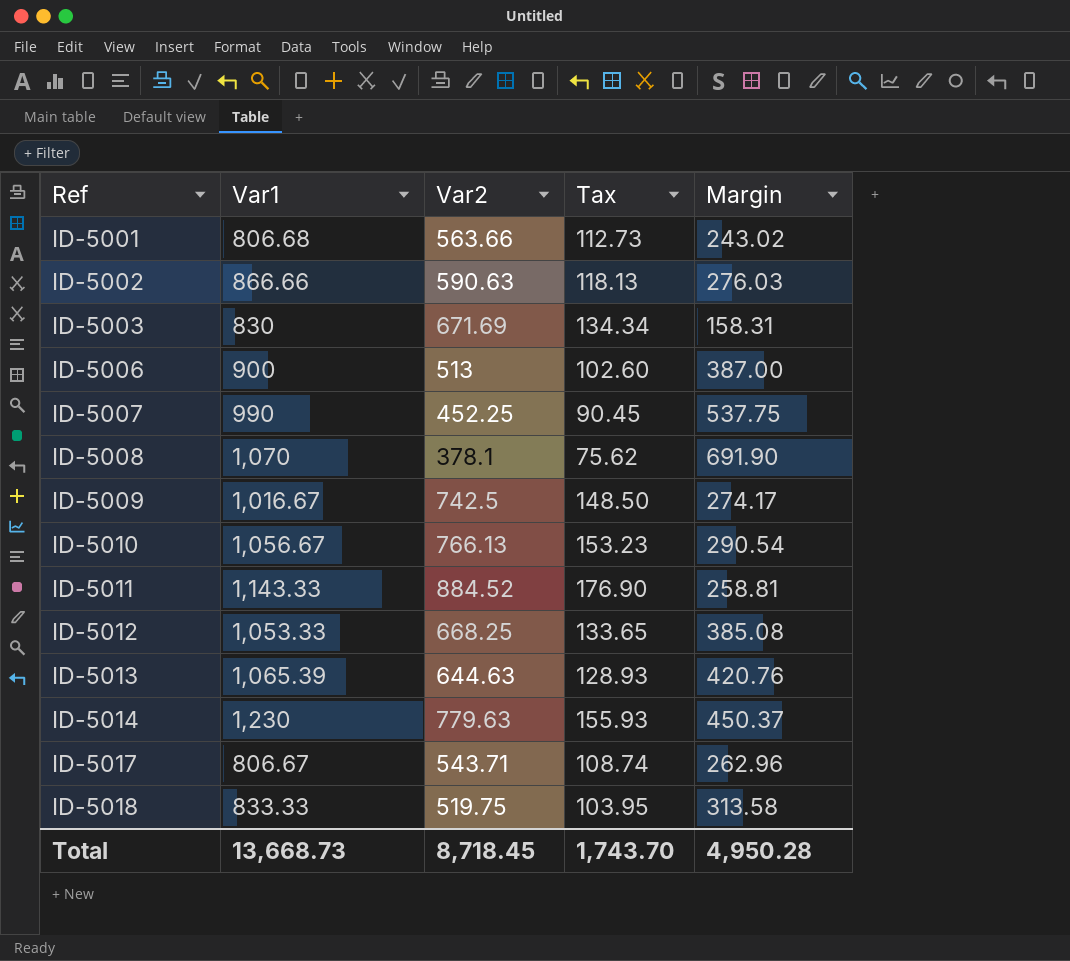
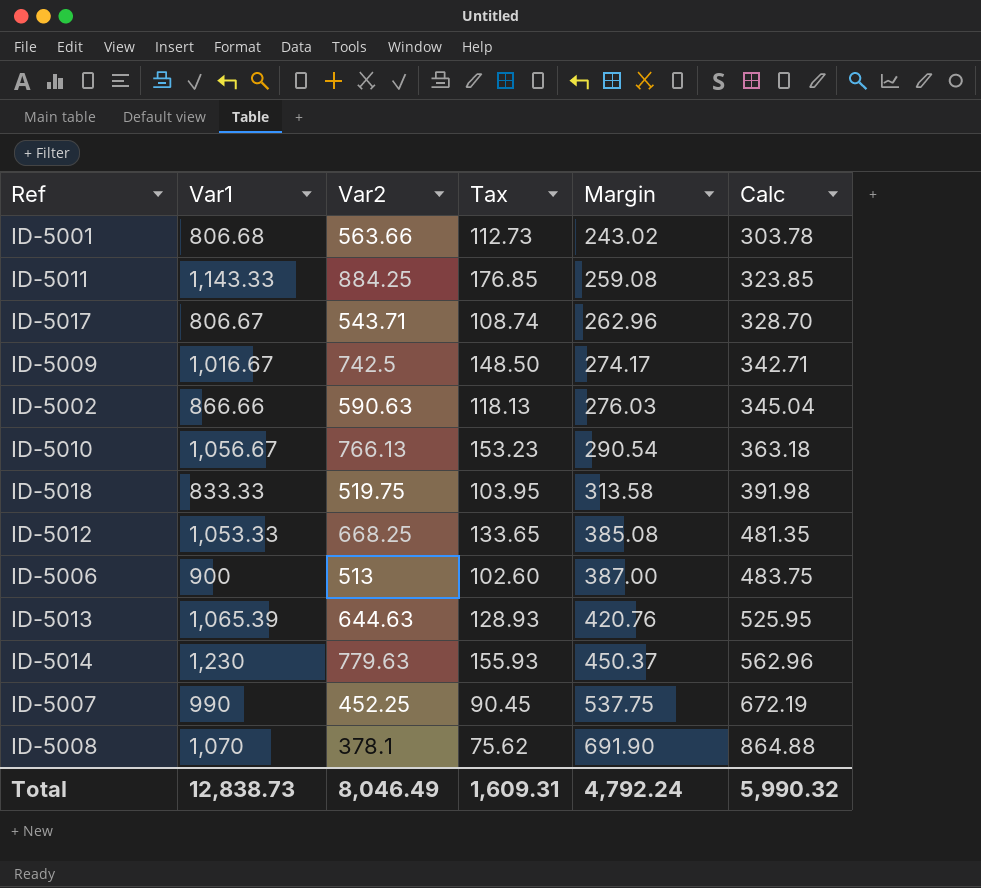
row order: Ref ascending -> Margin ascending
column Calc | formula: none -> [Margin] * 1.25
row ID-5003: 830 | 671.69 | 134.34 | 158.31 -> none
ID-5011 | Var2: 884.52 -> 884.25
ID-5011 | Tax: 176.90 -> 176.85
ID-5011 | Margin: 258.81 -> 259.08
Total | Var1: 13,668.73 -> 12,838.73
Total | Var2: 8,718.45 -> 8,046.49
Total | Tax: 1,743.70 -> 1,609.31
Total | Margin: 4,950.28 -> 4,792.24

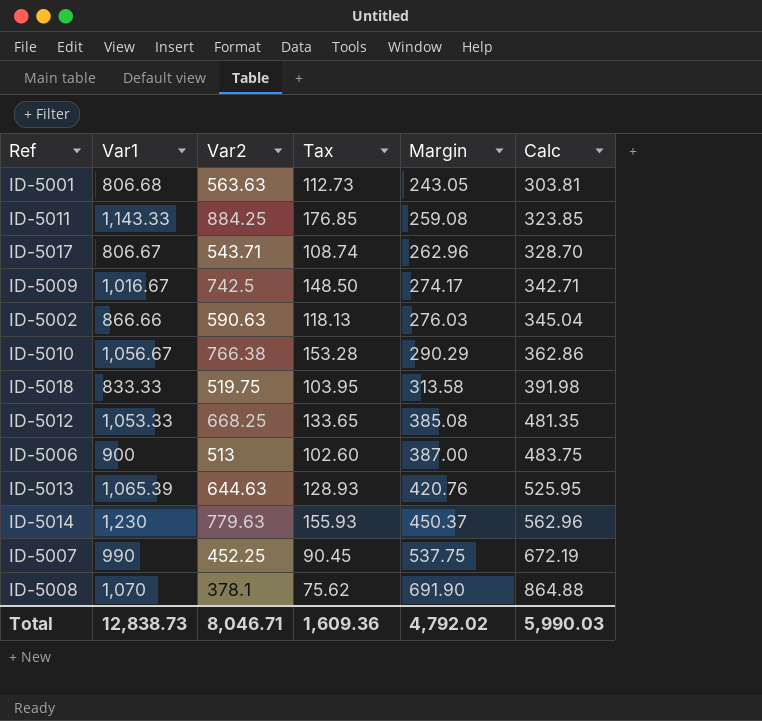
ID-5001 | Var2: 563.66 -> 563.63
ID-5001 | Margin: 243.02 -> 243.05
ID-5001 | Calc: 303.78 -> 303.81
ID-5010 | Var2: 766.13 -> 766.38
ID-5010 | Tax: 153.23 -> 153.28
ID-5010 | Margin: 290.54 -> 290.29
ID-5010 | Calc: 363.18 -> 362.86
Total | Var2: 8,046.49 -> 8,046.71
Total | Tax: 1,609.31 -> 1,609.36
Total | Margin: 4,792.24 -> 4,792.02
Total | Calc: 5,990.32 -> 5,990.03

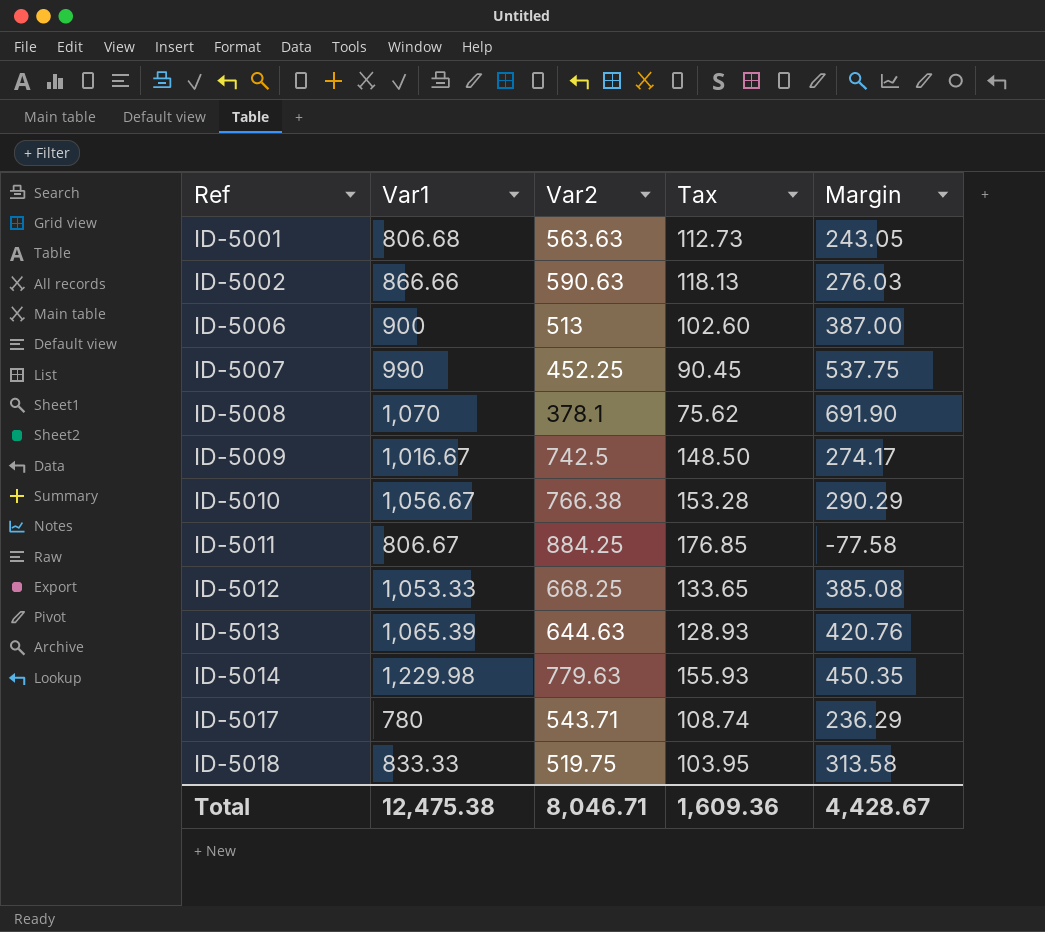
row order: Margin ascending -> Ref ascending
column Calc | formula: [Margin] * 1.25 -> none
ID-5011 | Var1: 1,143.33 -> 806.67
ID-5011 | Margin: 259.08 -> -77.58
ID-5014 | Var1: 1,230 -> 1,229.98
ID-5014 | Margin: 450.37 -> 450.35
ID-5017 | Var1: 806.67 -> 780
ID-5017 | Margin: 262.96 -> 236.29
Total | Var1: 12,838.73 -> 12,475.38
Total | Margin: 4,792.02 -> 4,428.67

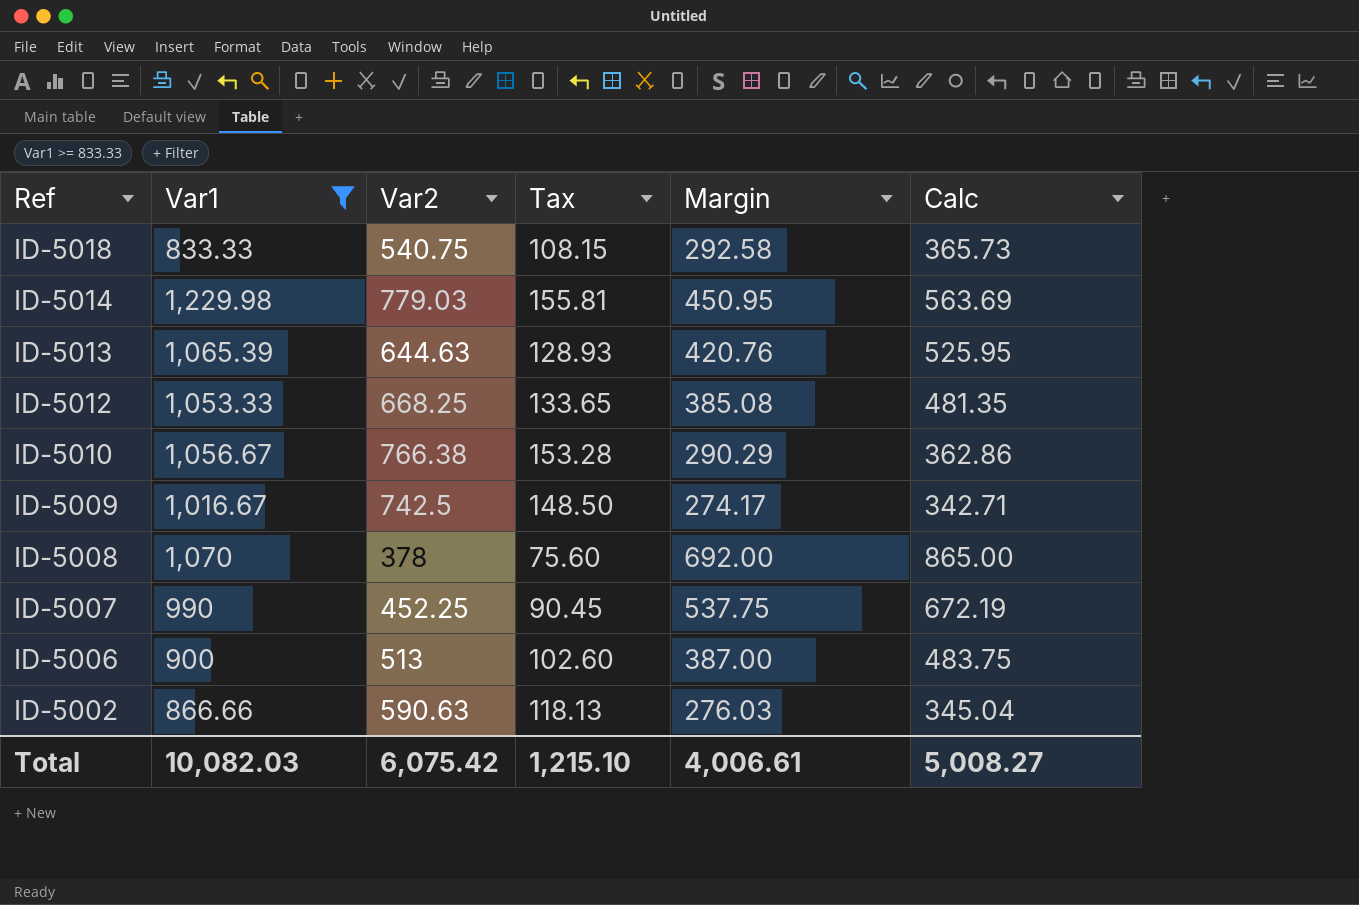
filter: none -> Var1 >= 833.33
row order: Ref ascending -> Ref descending
column Calc | formula: none -> [Margin] * 1.25
ID-5018 | Var2: 519.75 -> 540.75
ID-5018 | Tax: 103.95 -> 108.15
ID-5018 | Margin: 313.58 -> 292.58
ID-5014 | Var2: 779.63 -> 779.03
ID-5014 | Tax: 155.93 -> 155.81
ID-5014 | Margin: 450.35 -> 450.95
ID-5008 | Var2: 378.1 -> 378
ID-5008 | Tax: 75.62 -> 75.60
ID-5008 | Margin: 691.90 -> 692.00
Total | Var1: 12,475.38 -> 10,082.03
Total | Var2: 8,046.71 -> 6,075.42
Total | Tax: 1,609.36 -> 1,215.10
Total | Margin: 4,428.67 -> 4,006.61

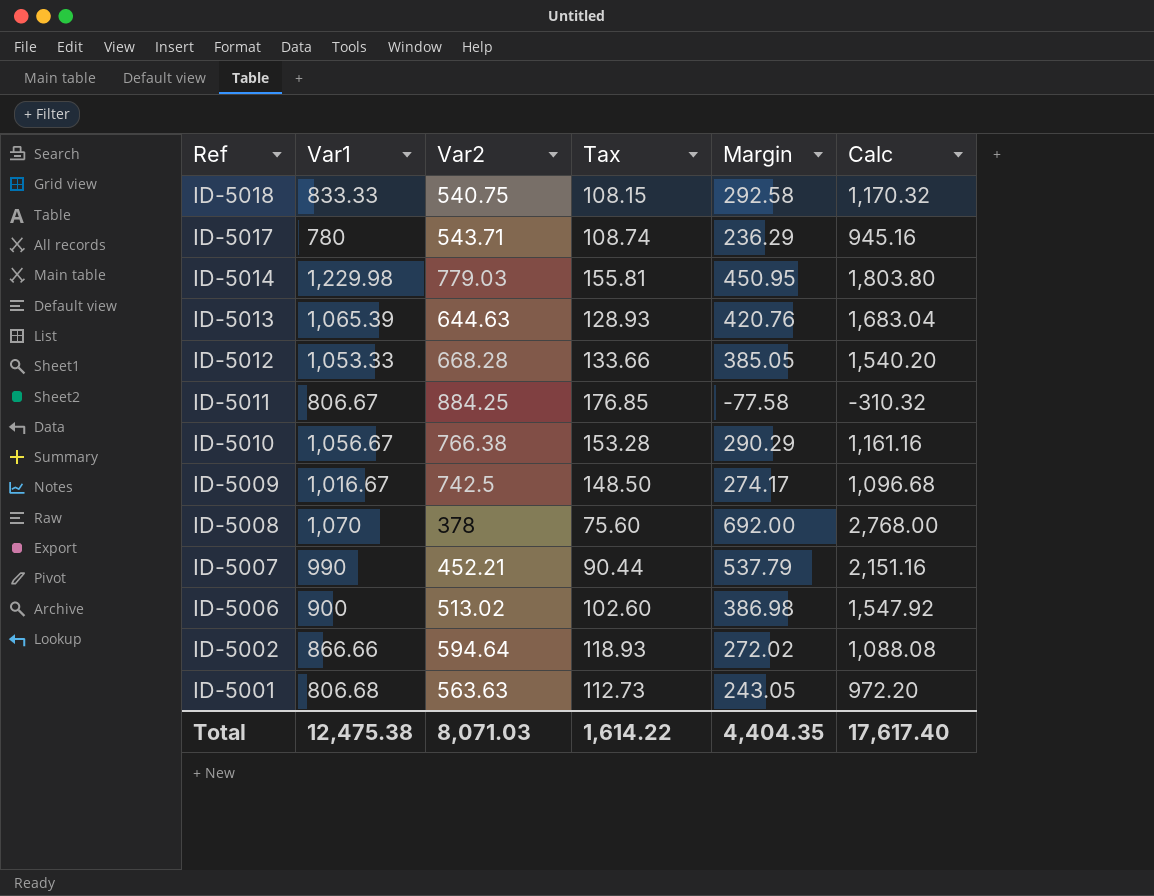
filter: Var1 >= 833.33 -> none
column Calc | formula: [Margin] * 1.25 -> [Margin] * 4
ID-5012 | Var2: 668.25 -> 668.28
ID-5012 | Tax: 133.65 -> 133.66
ID-5012 | Margin: 385.08 -> 385.05
ID-5007 | Var2: 452.25 -> 452.21
ID-5007 | Tax: 90.45 -> 90.44
ID-5007 | Margin: 537.75 -> 537.79
ID-5006 | Var2: 513 -> 513.02
ID-5006 | Margin: 387.00 -> 386.98
ID-5002 | Var2: 590.63 -> 594.64
ID-5002 | Tax: 118.13 -> 118.93
ID-5002 | Margin: 276.03 -> 272.02
Total | Var1: 10,082.03 -> 12,475.38
Total | Var2: 6,075.42 -> 8,071.03
Total | Tax: 1,215.10 -> 1,614.22
Total | Margin: 4,006.61 -> 4,404.35
Total | Calc: 5,008.27 -> 17,617.40

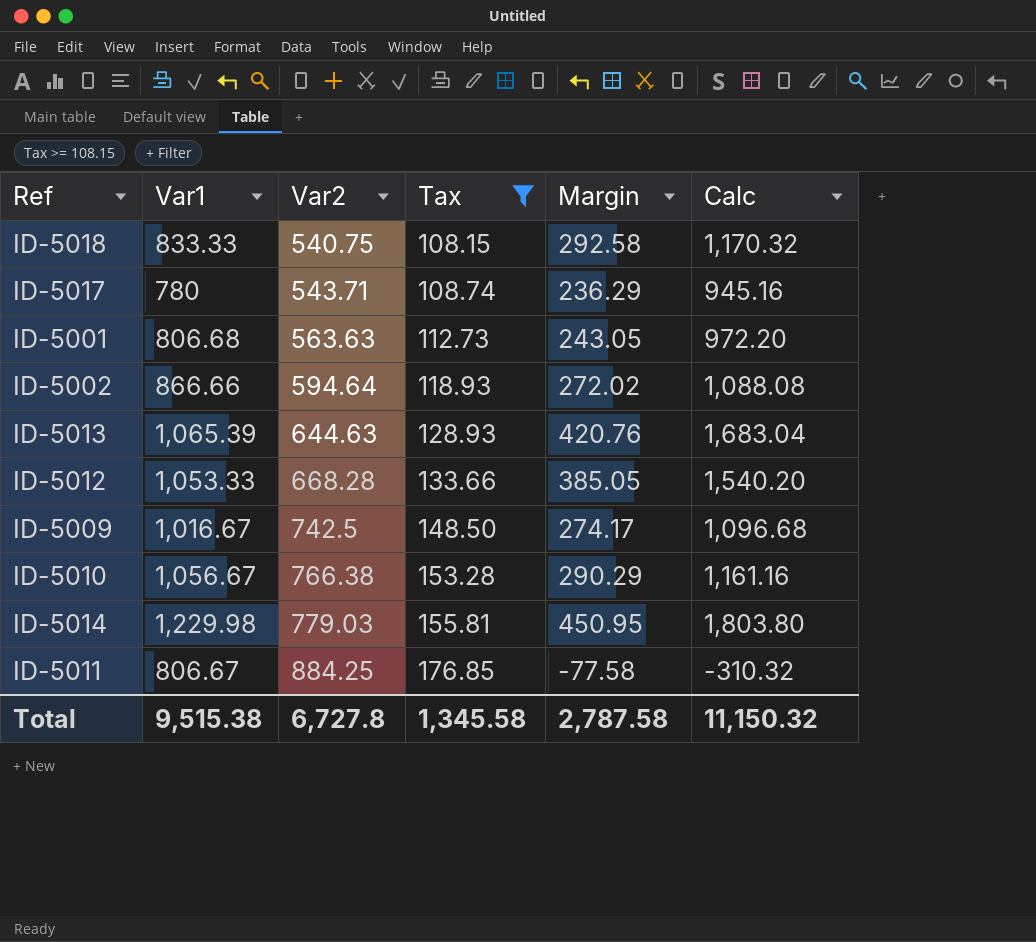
filter: none -> Tax >= 108.15
row order: Ref descending -> Var2 ascending
Total | Var1: 12,475.38 -> 9,515.38
Total | Var2: 8,071.03 -> 6,727.8
Total | Tax: 1,614.22 -> 1,345.58
Total | Margin: 4,404.35 -> 2,787.58
Total | Calc: 17,617.40 -> 11,150.32

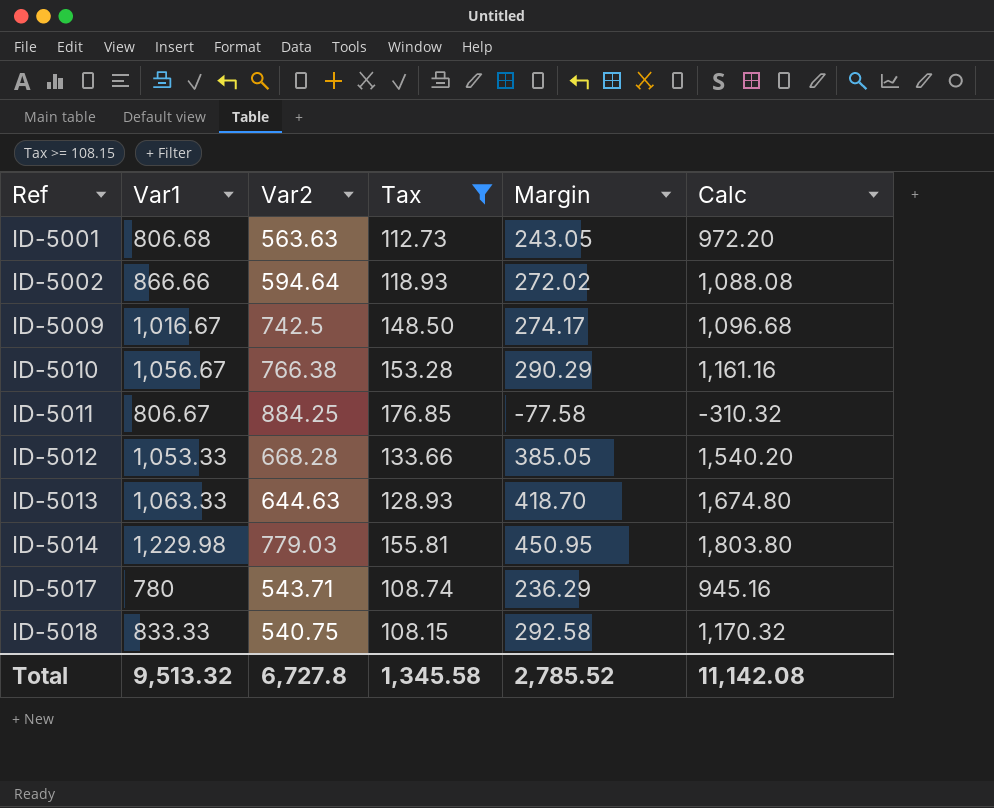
row order: Var2 ascending -> Ref ascending
ID-5013 | Var1: 1,065.39 -> 1,063.33
ID-5013 | Margin: 420.76 -> 418.70
ID-5013 | Calc: 1,683.04 -> 1,674.80
Total | Var1: 9,515.38 -> 9,513.32
Total | Margin: 2,787.58 -> 2,785.52
Total | Calc: 11,150.32 -> 11,142.08

